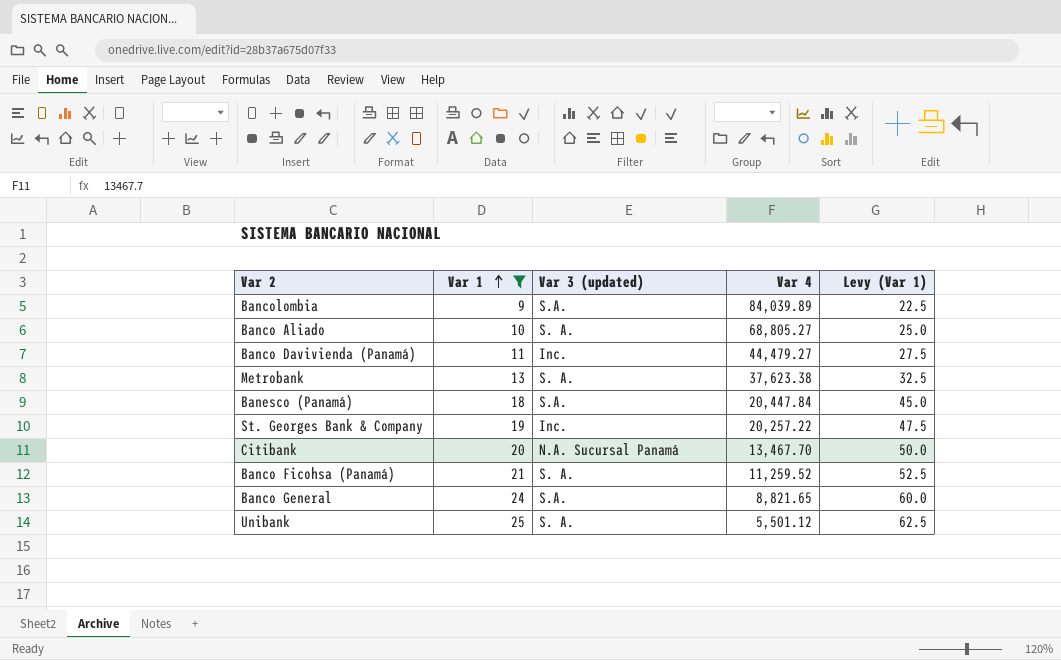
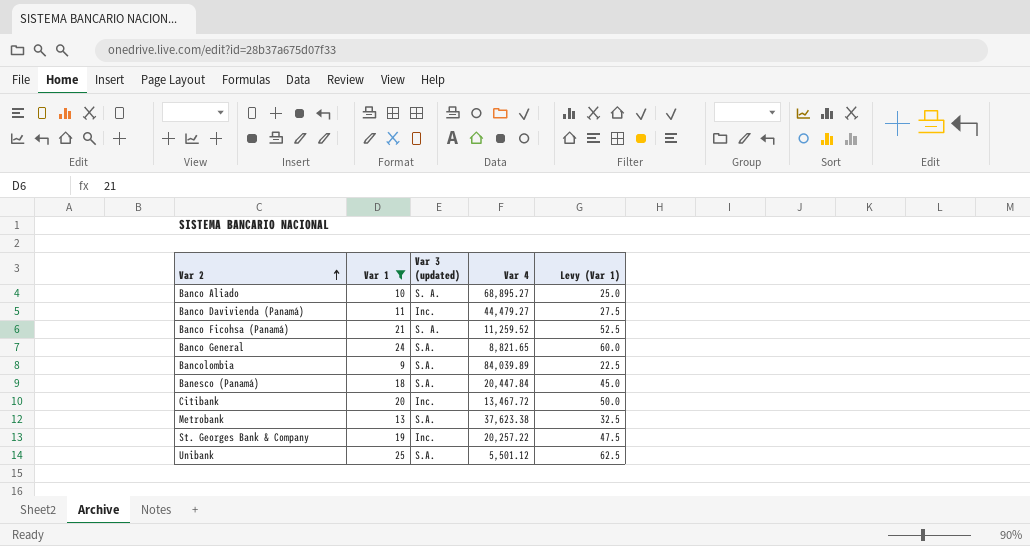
row order: Var 1 ascending -> Var 2 ascending
Banco Aliado | Var 4: 68,805.27 -> 68,895.27
Citibank | Var 3 (updated): N.A. Sucursal Panamá -> Inc.
Citibank | Var 4: 13,467.70 -> 13,467.72
Metrobank | Var 3 (updated): S. A. -> S.A.
Unibank | Var 3 (updated): S. A. -> S.A.

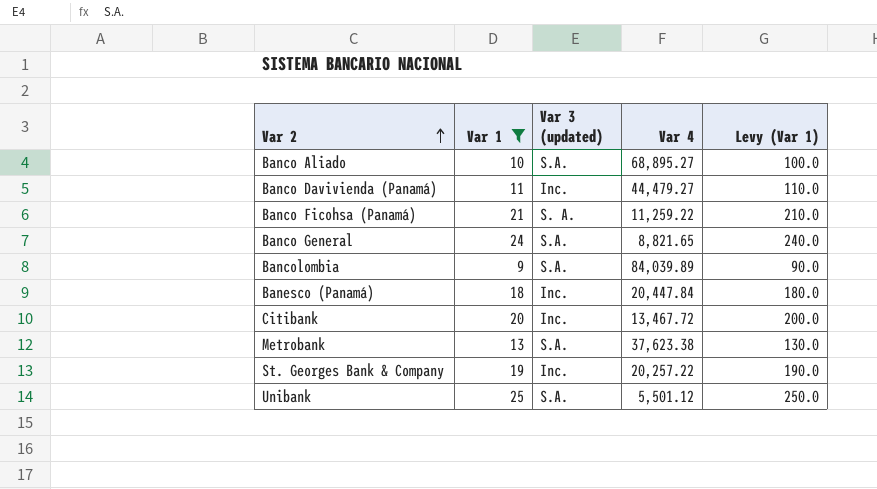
column Levy (Var 1) | formula: [Var 1] * 2.5 -> [Var 1] * 10
Banco Aliado | Var 3 (updated): S. A. -> S.A.
Banco Ficohsa (Panamá) | Var 4: 11,259.52 -> 11,259.22
Banesco (Panamá) | Var 3 (updated): S.A. -> Inc.

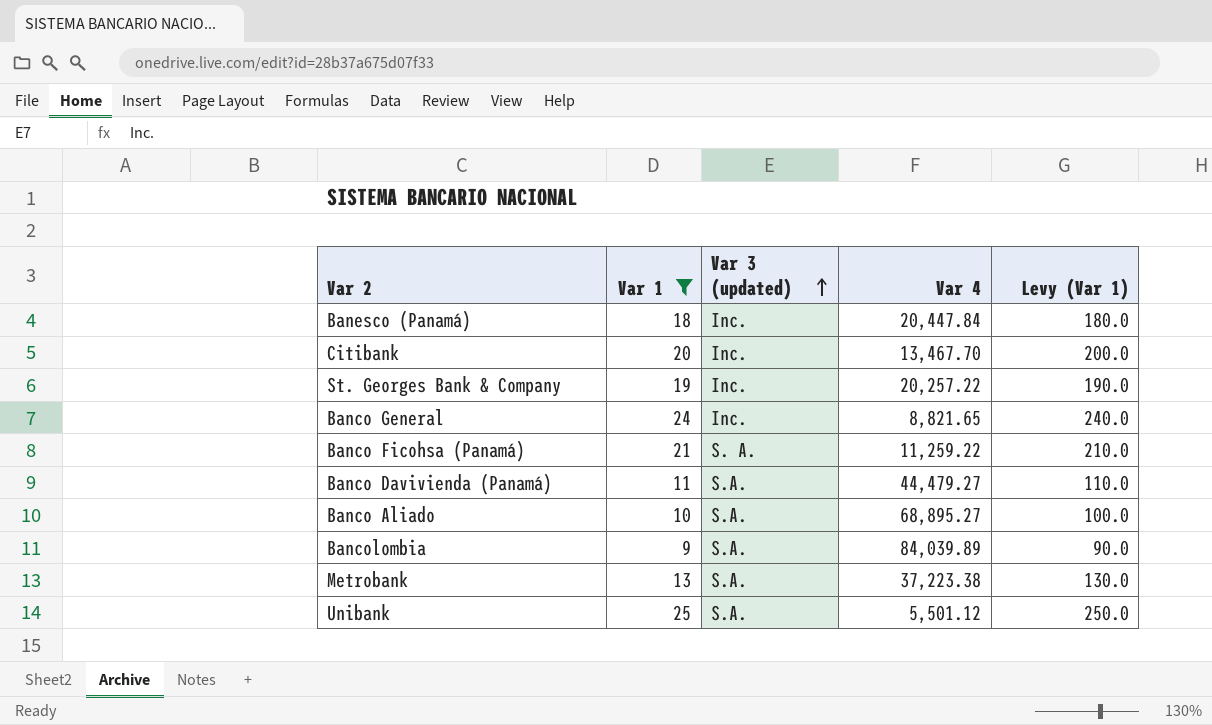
row order: Var 2 ascending -> Var 3 (updated) ascending
Citibank | Var 4: 13,467.72 -> 13,467.70
Banco General | Var 3 (updated): S.A. -> Inc.
Banco Davivienda (Panamá) | Var 3 (updated): Inc. -> S.A.
Metrobank | Var 4: 37,623.38 -> 37,223.38

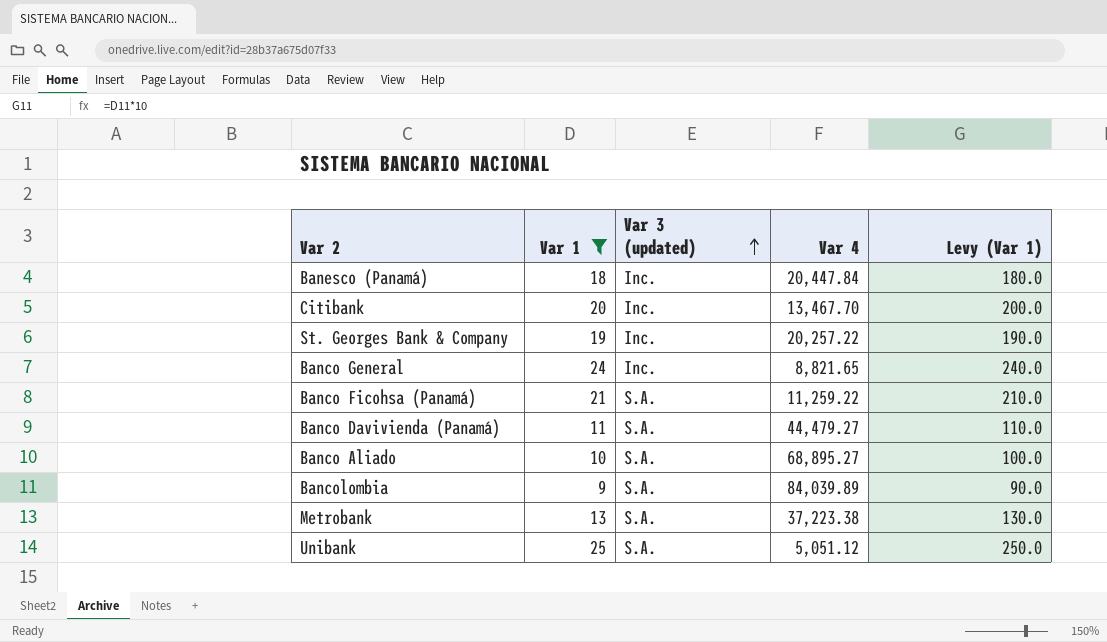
Banco Ficohsa (Panamá) | Var 3 (updated): S. A. -> S.A.
Unibank | Var 4: 5,501.12 -> 5,051.12

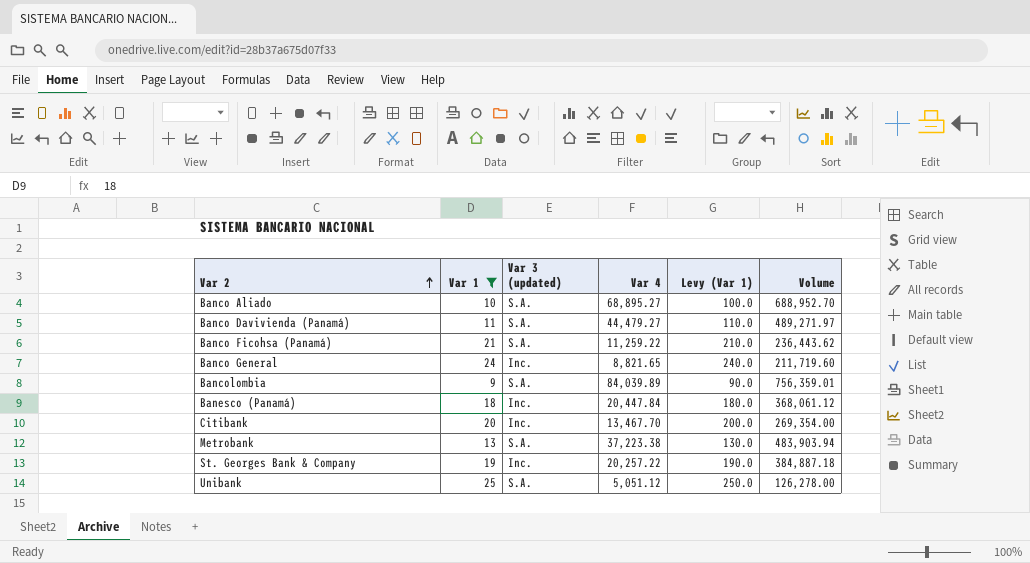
row order: Var 3 (updated) ascending -> Var 2 ascending
column Volume | formula: none -> [Var 1] * [Var 4]

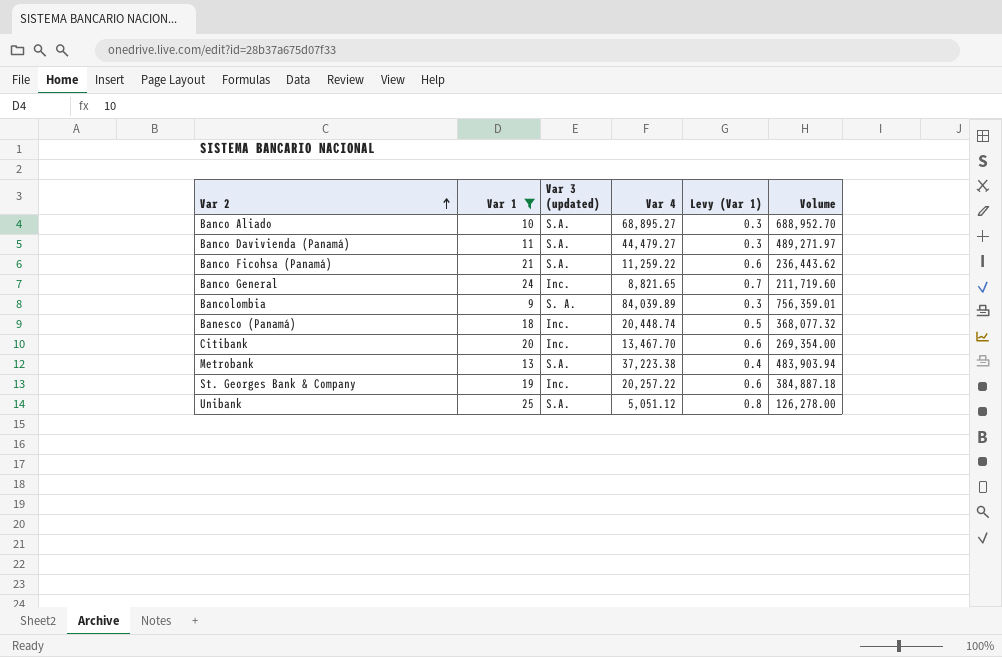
column Levy (Var 1) | formula: [Var 1] * 10 -> [Var 1] * 0.03
Bancolombia | Var 3 (updated): S.A. -> S. A.
Banesco (Panamá) | Var 4: 20,447.84 -> 20,448.74
Banesco (Panamá) | Volume: 368,061.12 -> 368,077.32

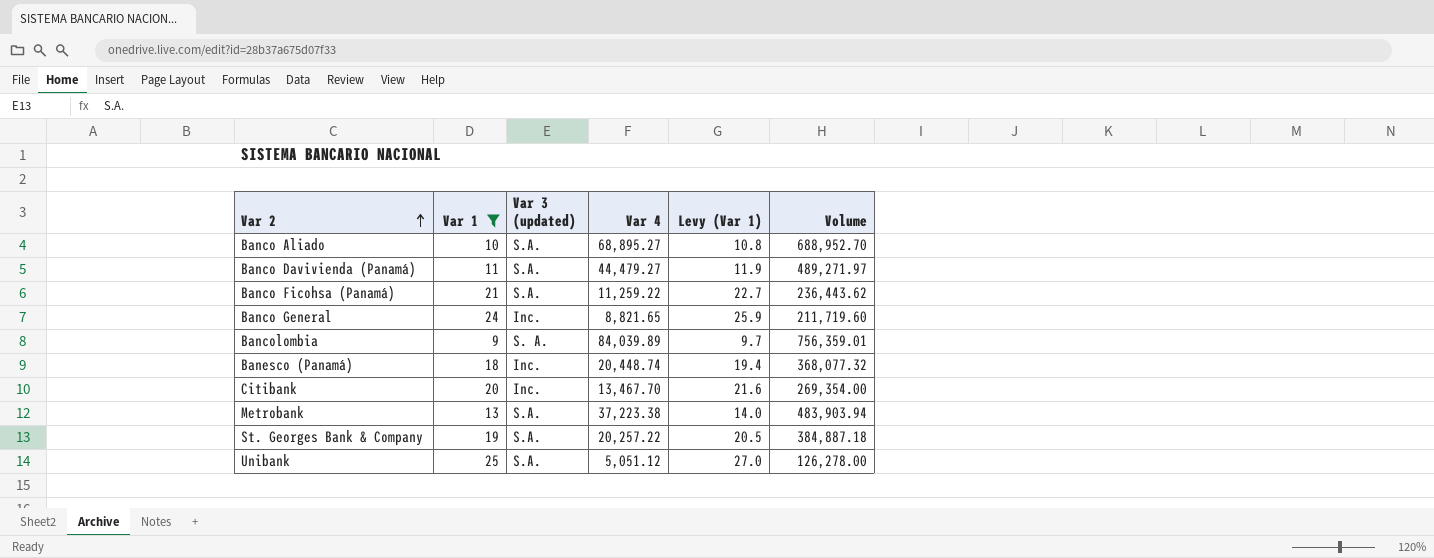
column Levy (Var 1) | formula: [Var 1] * 0.03 -> [Var 1] * 1.08
St. Georges Bank & Company | Var 3 (updated): Inc. -> S.A.

